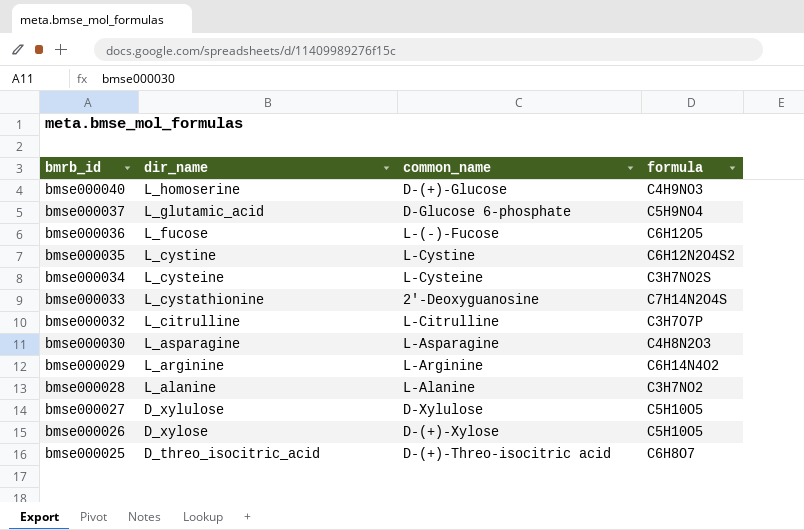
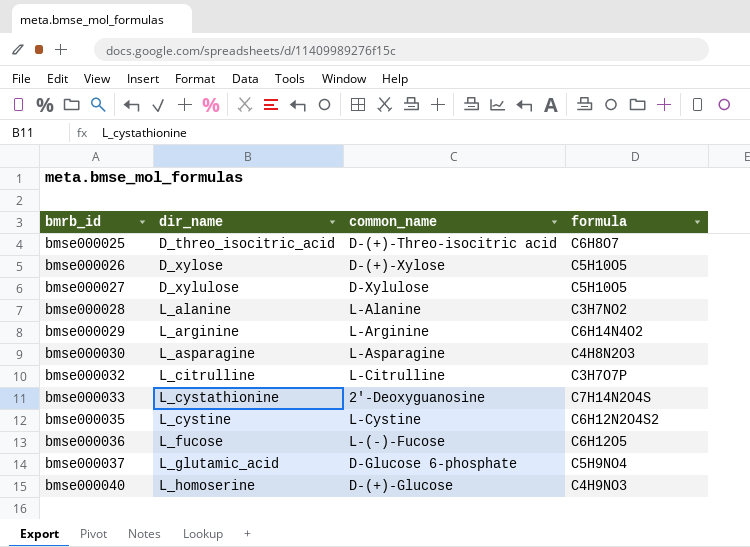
row order: bmrb_id descending -> bmrb_id ascending
row bmse000034: L_cysteine | L-Cysteine | C3H7NO2S -> none

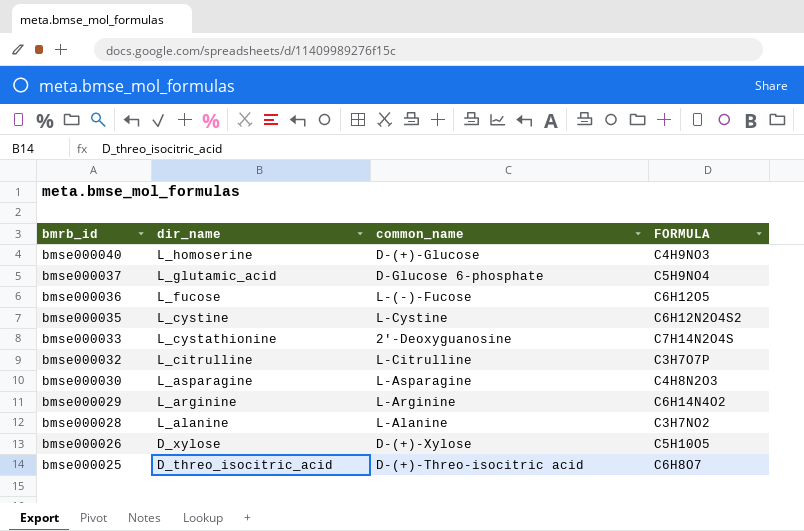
row order: bmrb_id ascending -> bmrb_id descending
column name: formula -> FORMULA
row bmse000027: D_xylulose | D-Xylulose | C5H10O5 -> none

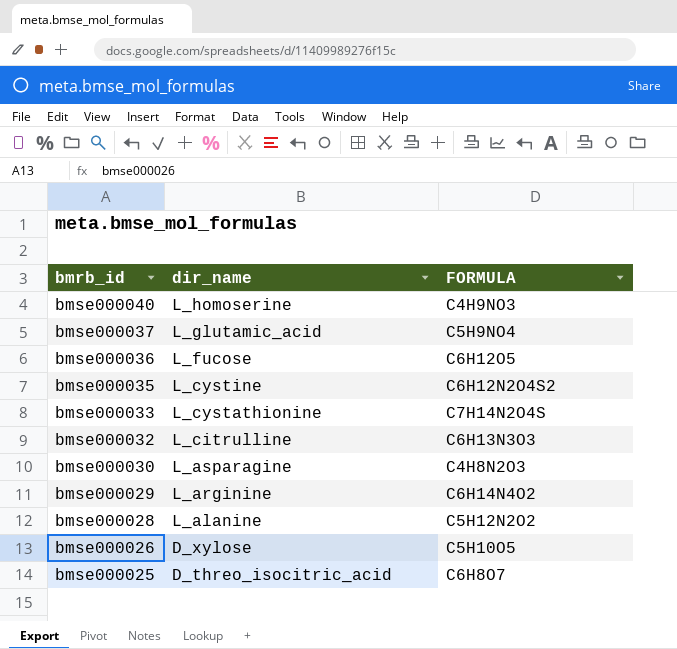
column common_name | position: 3 -> none
bmse000032 | FORMULA: C3H7O7P -> C6H13N3O3
bmse000028 | FORMULA: C3H7NO2 -> C5H12N2O2

